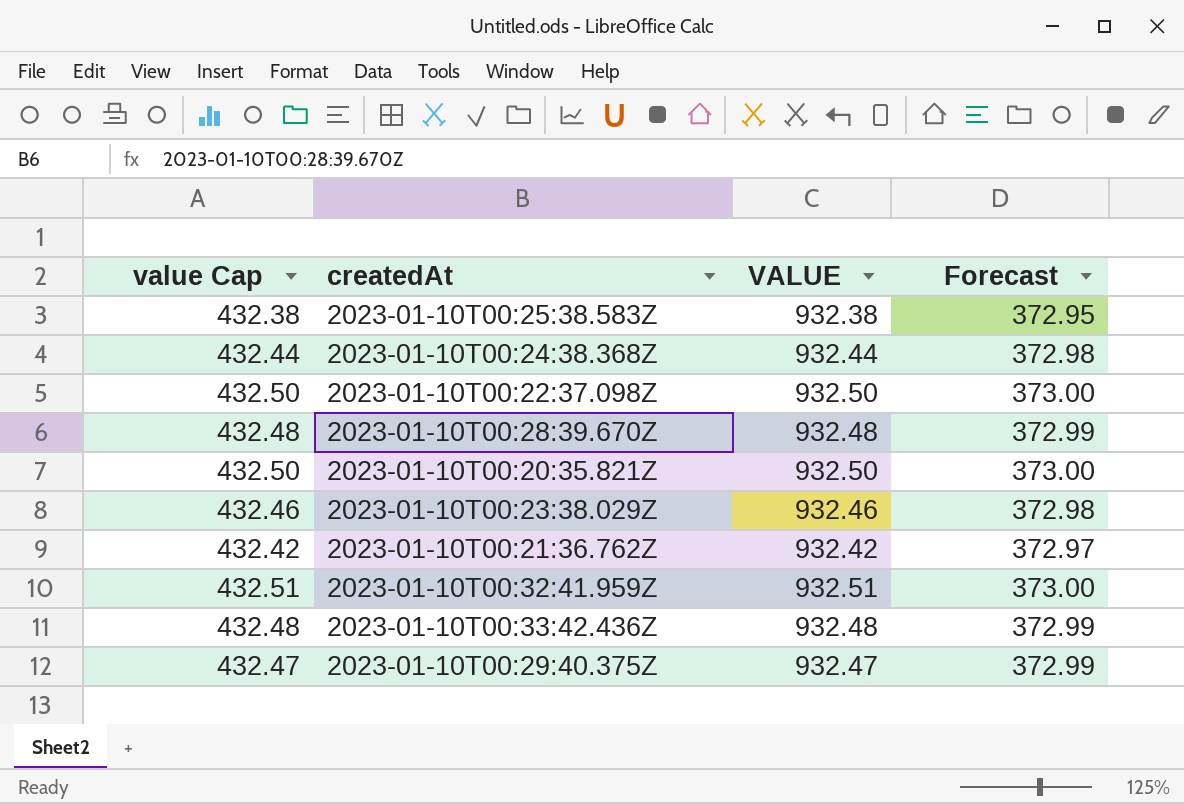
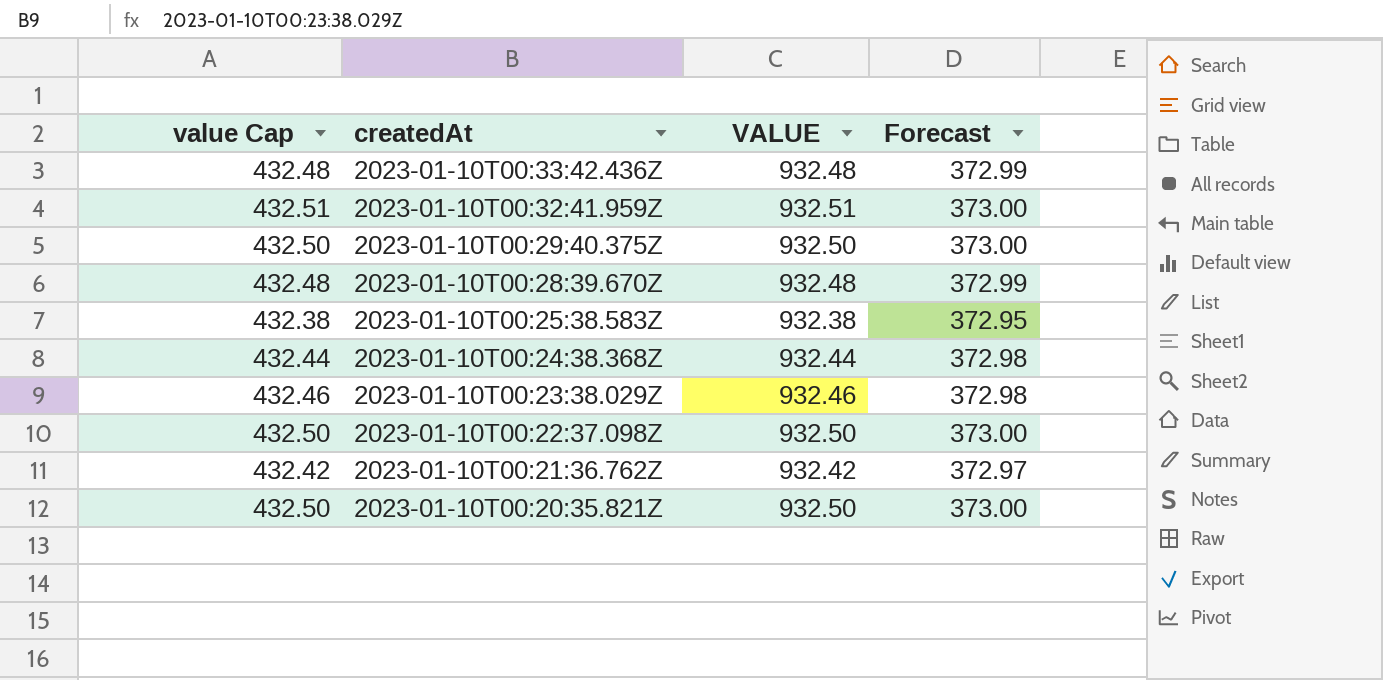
row order: none -> createdAt descending
2023-01-10T00:29:40.375Z | value Cap: 432.47 -> 432.50
2023-01-10T00:29:40.375Z | VALUE: 932.47 -> 932.50
2023-01-10T00:29:40.375Z | Forecast: 372.99 -> 373.00

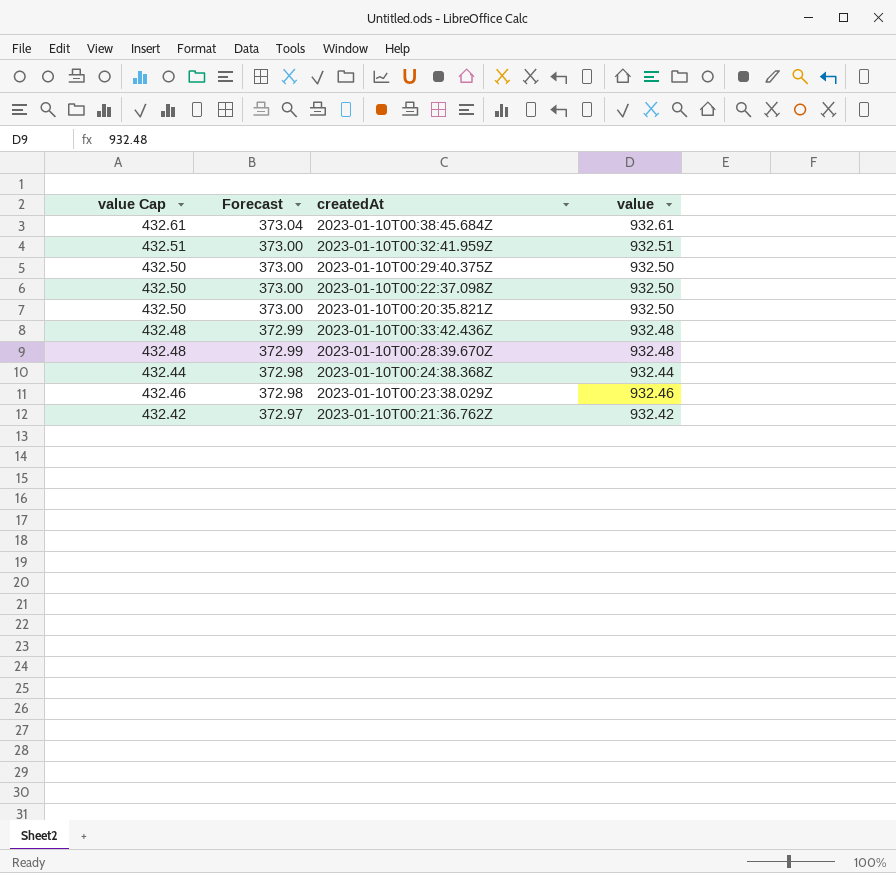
row order: createdAt descending -> Forecast descending
column Forecast | position: 4 -> 2
column name: VALUE -> value
row 2023-01-10T00:25:38.583Z: 432.38 | 932.38 | 372.95 -> none
row 2023-01-10T00:38:45.684Z: none -> 432.61 | 373.04 | 932.61

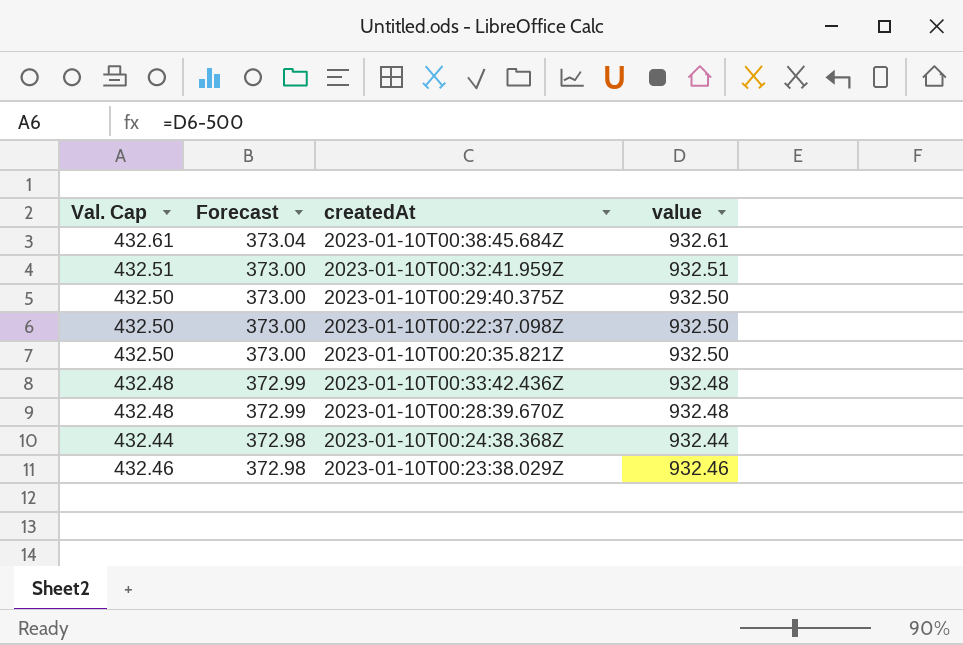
column name: value Cap -> Val. Cap
row 2023-01-10T00:21:36.762Z: 432.42 | 372.97 | 932.42 -> none

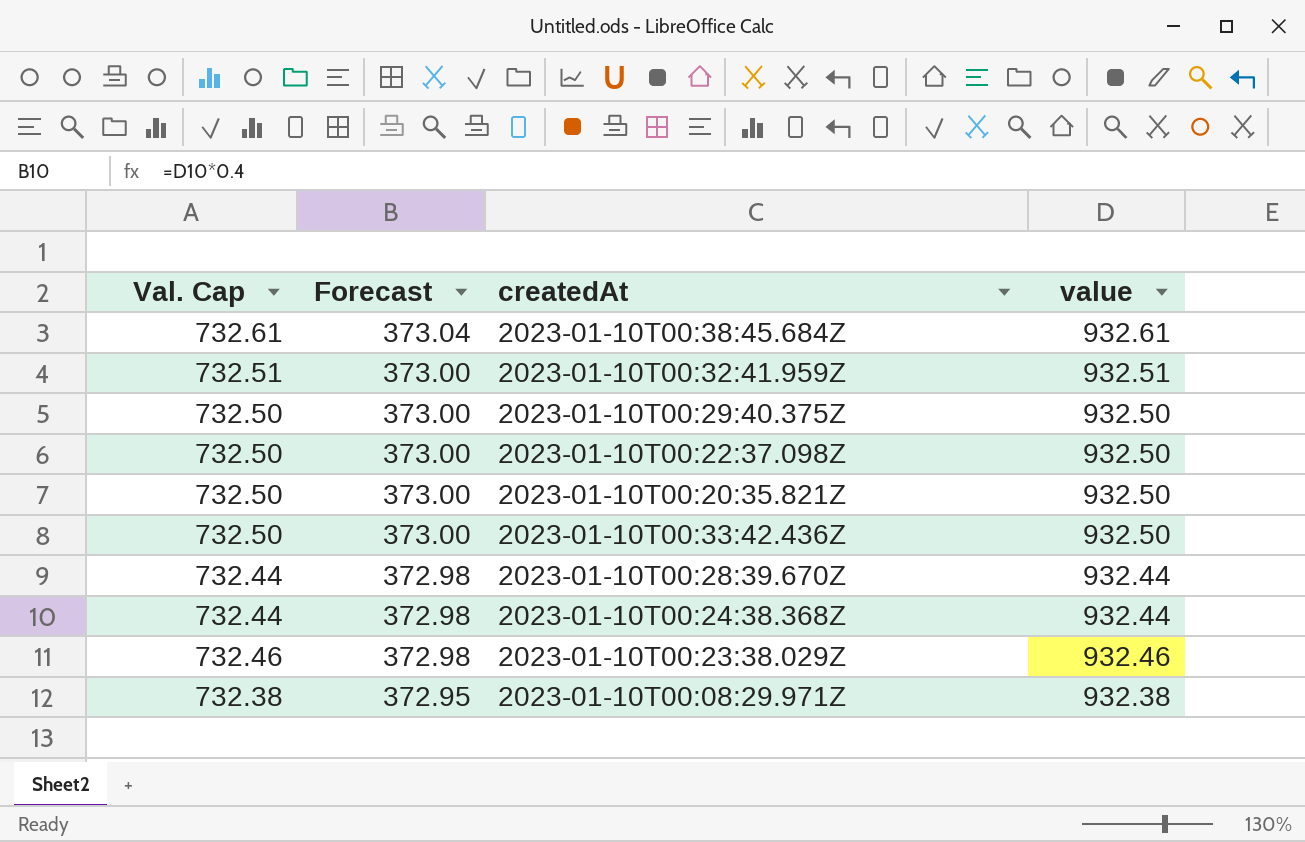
column Val. Cap | formula: [value] - 500 -> [value] - 200
2023-01-10T00:33:42.436Z | Forecast: 372.99 -> 373.00
2023-01-10T00:33:42.436Z | value: 932.48 -> 932.50
2023-01-10T00:28:39.670Z | Forecast: 372.99 -> 372.98
2023-01-10T00:28:39.670Z | value: 932.48 -> 932.44
row 2023-01-10T00:08:29.971Z: none -> 732.38 | 372.95 | 932.38

